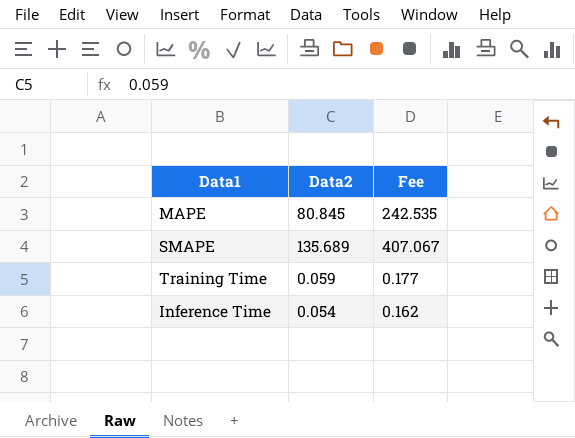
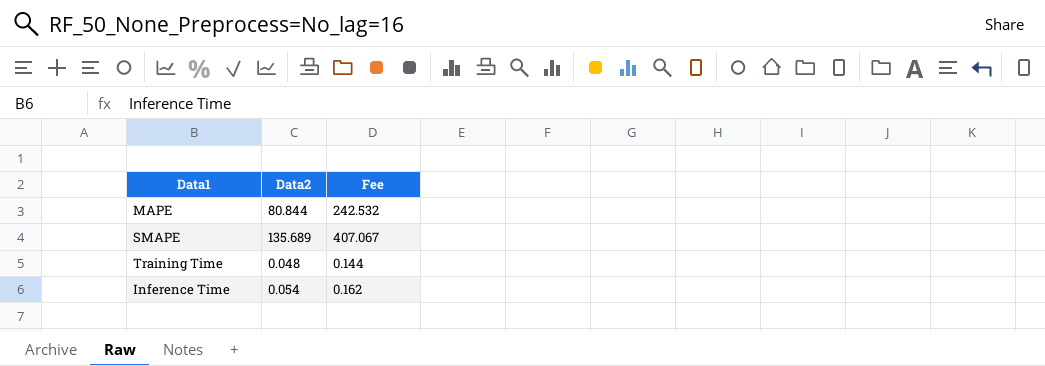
MAPE | Data2: 80.845 -> 80.844
MAPE | Fee: 242.535 -> 242.532
Training Time | Data2: 0.059 -> 0.048
Training Time | Fee: 0.177 -> 0.144

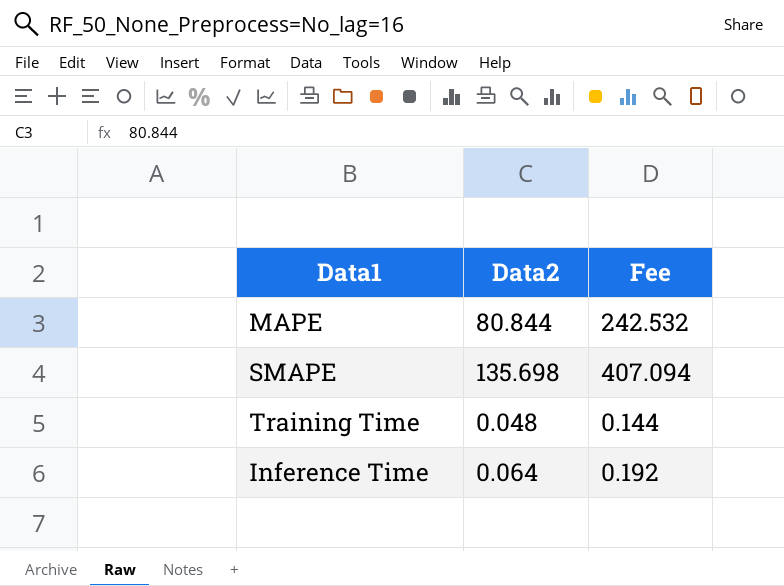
SMAPE | Data2: 135.689 -> 135.698
SMAPE | Fee: 407.067 -> 407.094
Inference Time | Data2: 0.054 -> 0.064
Inference Time | Fee: 0.162 -> 0.192

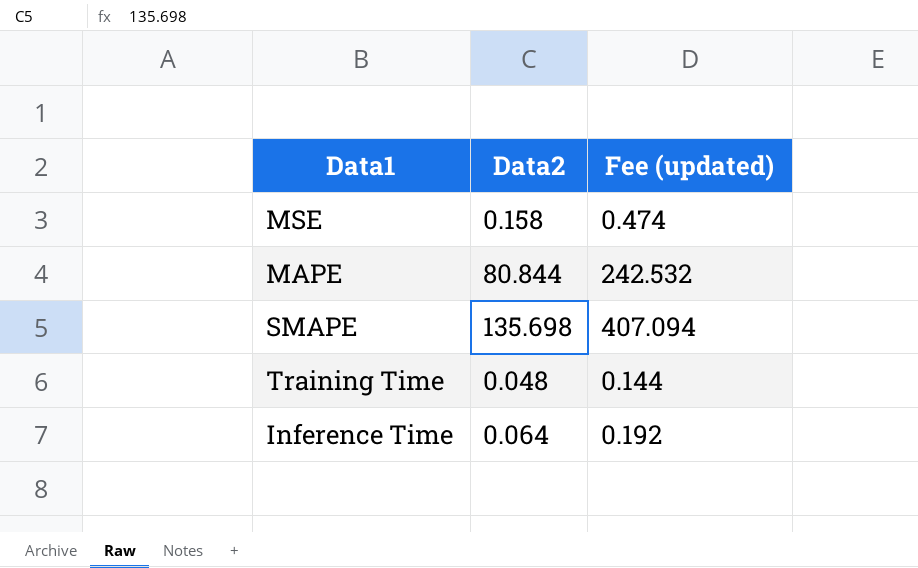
column name: Fee -> Fee (updated)
row MSE: none -> 0.158 | 0.474

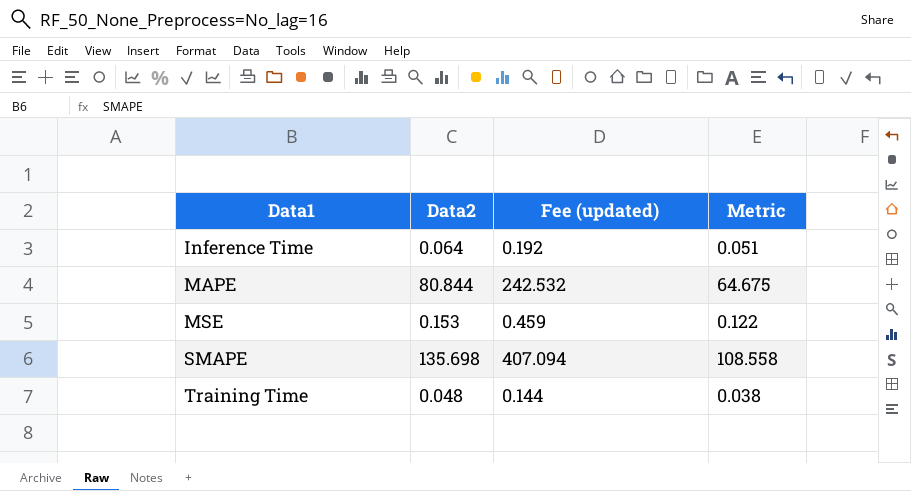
row order: none -> Data1 ascending
column Metric | formula: none -> [Data2] * 0.8
MSE | Data2: 0.158 -> 0.153
MSE | Fee (updated): 0.474 -> 0.459

